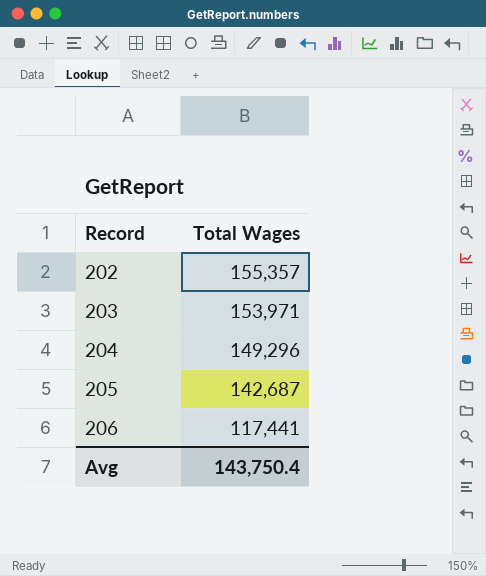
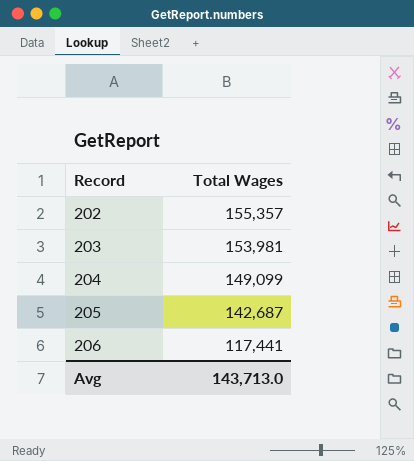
203 | Total Wages: 153,971 -> 153,981
204 | Total Wages: 149,296 -> 149,099
Avg | Total Wages: 143,750.4 -> 143,713.0

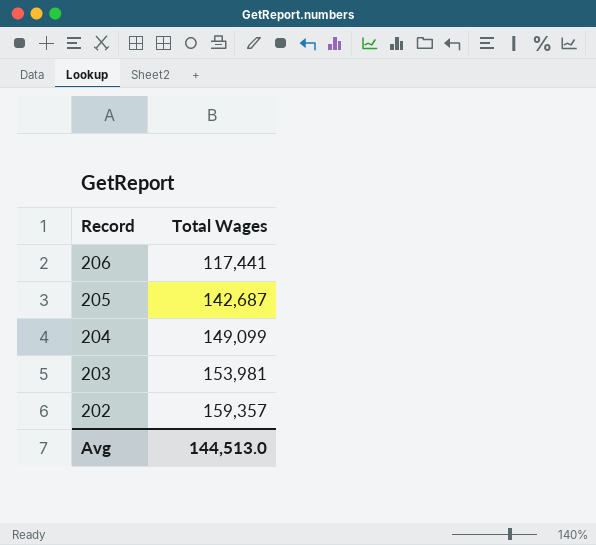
row order: Record ascending -> Record descending
202 | Total Wages: 155,357 -> 159,357
Avg | Total Wages: 143,713.0 -> 144,513.0

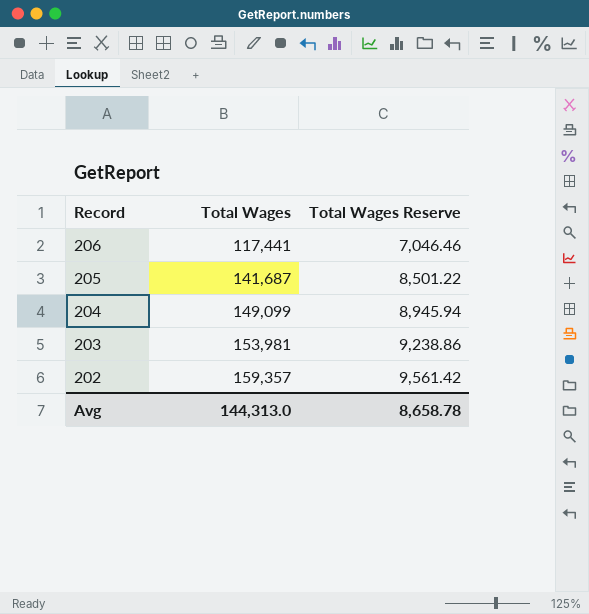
column Total Wages Reserve | formula: none -> [Total Wages] * 0.06
205 | Total Wages: 142,687 -> 141,687
Avg | Total Wages: 144,513.0 -> 144,313.0

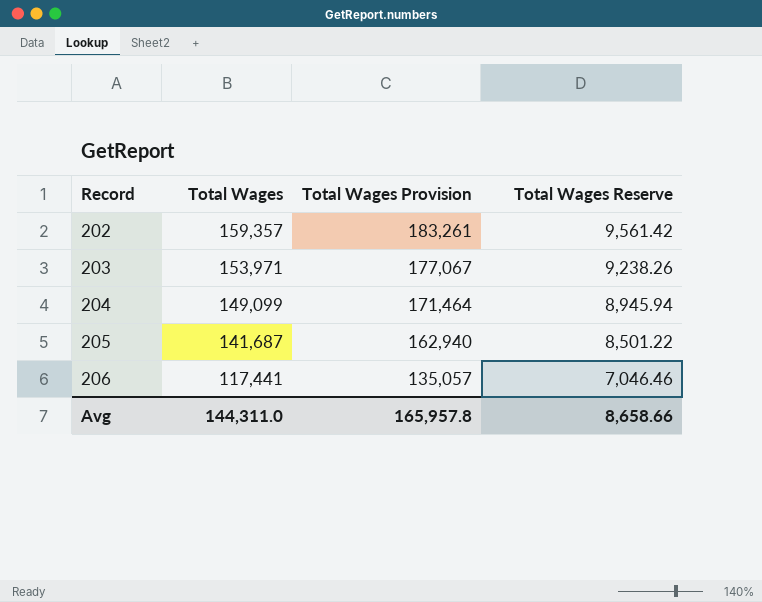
row order: Record descending -> Record ascending
column Total Wages Provision | formula: none -> [Total Wages] * 1.15
203 | Total Wages: 153,981 -> 153,971
203 | Total Wages Reserve: 9,238.86 -> 9,238.26
Avg | Total Wages: 144,313.0 -> 144,311.0
Avg | Total Wages Reserve: 8,658.78 -> 8,658.66

